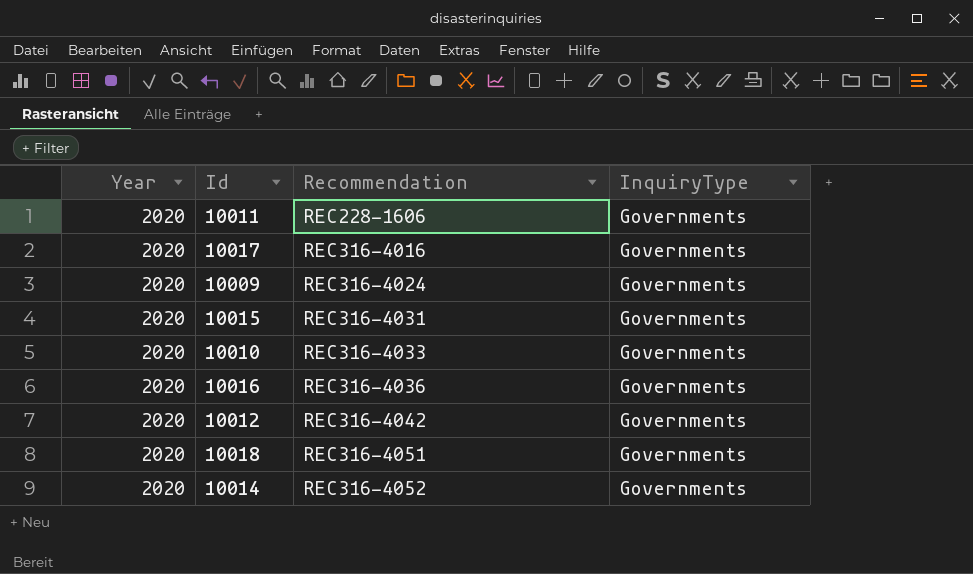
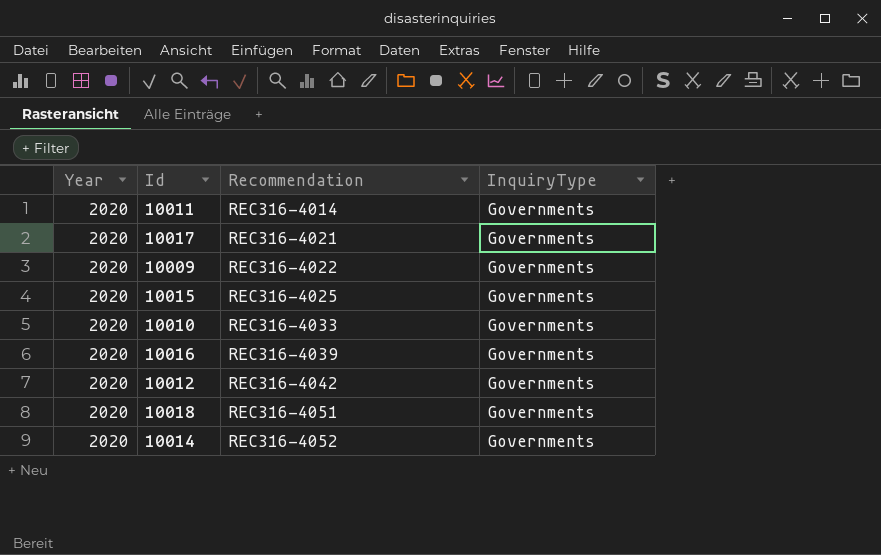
10011 | Recommendation: REC228-1606 -> REC316-4014
10017 | Recommendation: REC316-4016 -> REC316-4021
10009 | Recommendation: REC316-4024 -> REC316-4022
10015 | Recommendation: REC316-4031 -> REC316-4025
10016 | Recommendation: REC316-4036 -> REC316-4039

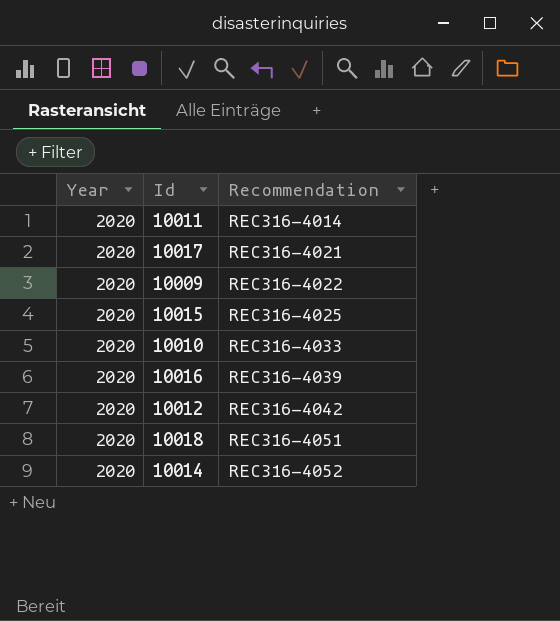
column InquiryType | position: 4 -> none

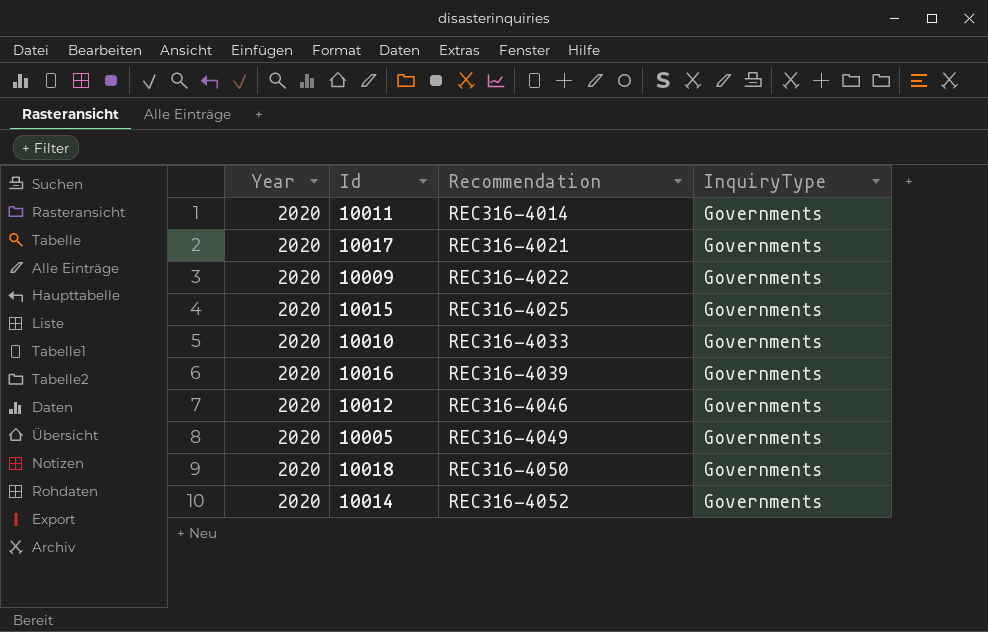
column InquiryType | position: none -> 4
10012 | Recommendation: REC316-4042 -> REC316-4046
row 10005: none -> 2020 | REC316-4049 | Governments
10018 | Recommendation: REC316-4051 -> REC316-4050

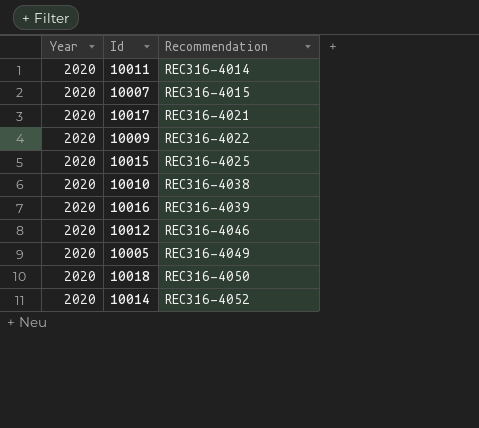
column InquiryType | position: 4 -> none
row 10007: none -> 2020 | REC316-4015
10010 | Recommendation: REC316-4033 -> REC316-4038

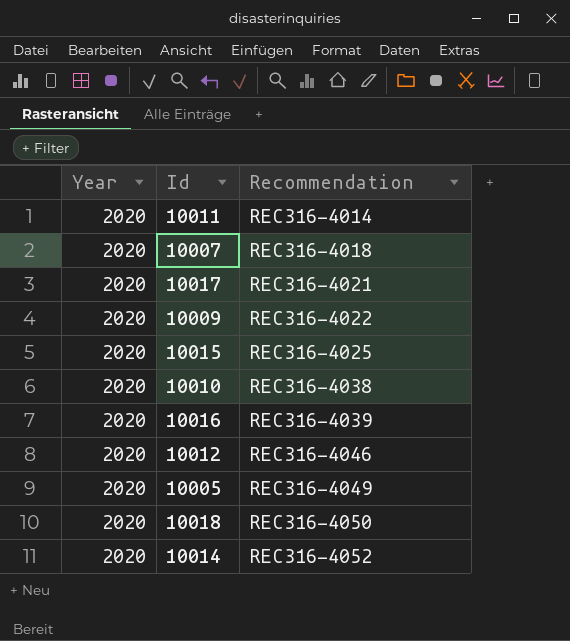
10007 | Recommendation: REC316-4015 -> REC316-4018

